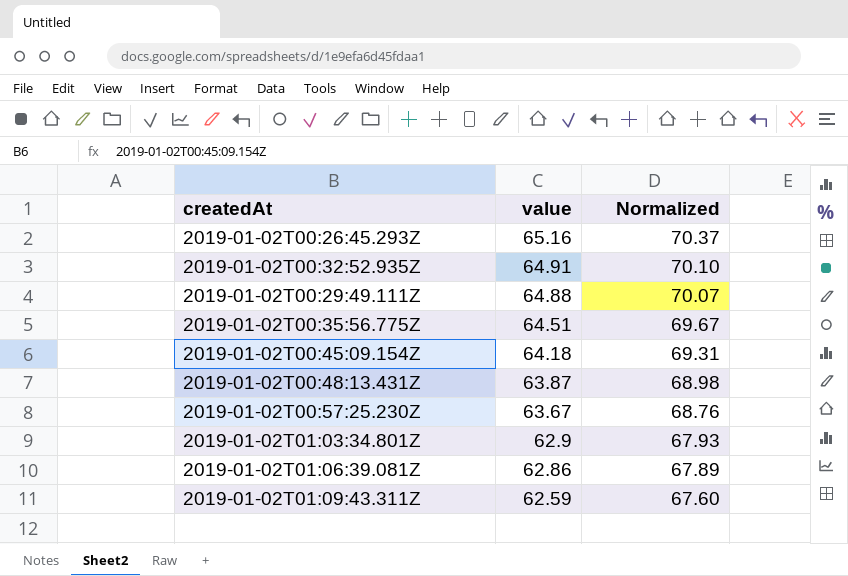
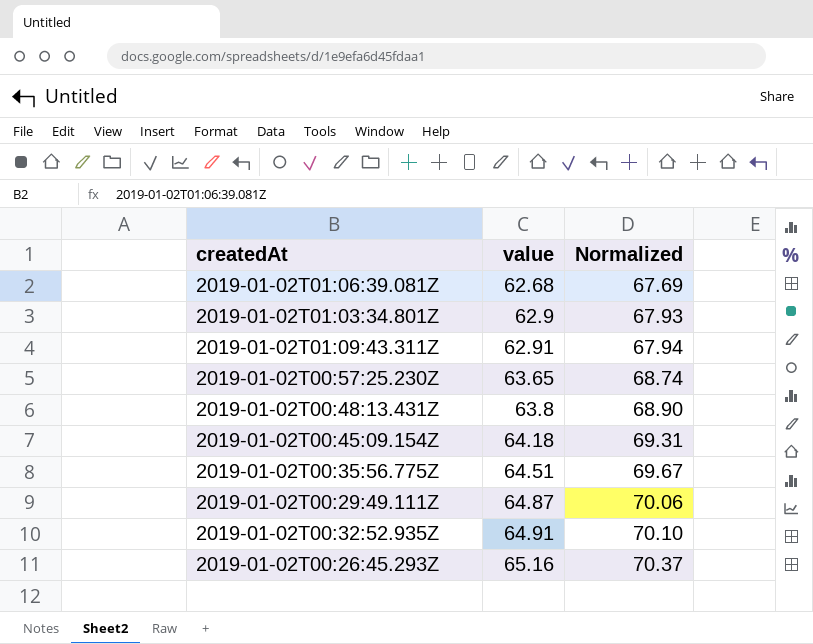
row order: value descending -> value ascending
2019-01-02T01:06:39.081Z | value: 62.86 -> 62.68
2019-01-02T01:06:39.081Z | Normalized: 67.89 -> 67.69
2019-01-02T01:09:43.311Z | value: 62.59 -> 62.91
2019-01-02T01:09:43.311Z | Normalized: 67.60 -> 67.94
2019-01-02T00:57:25.230Z | value: 63.67 -> 63.65
2019-01-02T00:57:25.230Z | Normalized: 68.76 -> 68.74
2019-01-02T00:48:13.431Z | value: 63.87 -> 63.8
2019-01-02T00:48:13.431Z | Normalized: 68.98 -> 68.90
2019-01-02T00:29:49.111Z | value: 64.88 -> 64.87
2019-01-02T00:29:49.111Z | Normalized: 70.07 -> 70.06

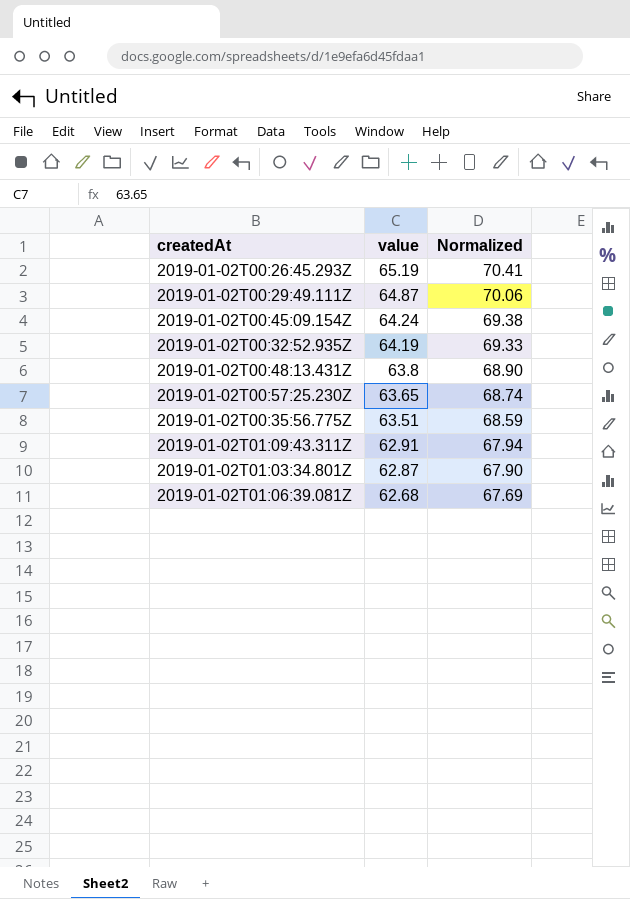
row order: value ascending -> value descending
2019-01-02T00:26:45.293Z | value: 65.16 -> 65.19
2019-01-02T00:26:45.293Z | Normalized: 70.37 -> 70.41
2019-01-02T00:45:09.154Z | value: 64.18 -> 64.24
2019-01-02T00:45:09.154Z | Normalized: 69.31 -> 69.38
2019-01-02T00:32:52.935Z | value: 64.91 -> 64.19
2019-01-02T00:32:52.935Z | Normalized: 70.10 -> 69.33
2019-01-02T00:35:56.775Z | value: 64.51 -> 63.51
2019-01-02T00:35:56.775Z | Normalized: 69.67 -> 68.59
2019-01-02T01:03:34.801Z | value: 62.9 -> 62.87
2019-01-02T01:03:34.801Z | Normalized: 67.93 -> 67.90

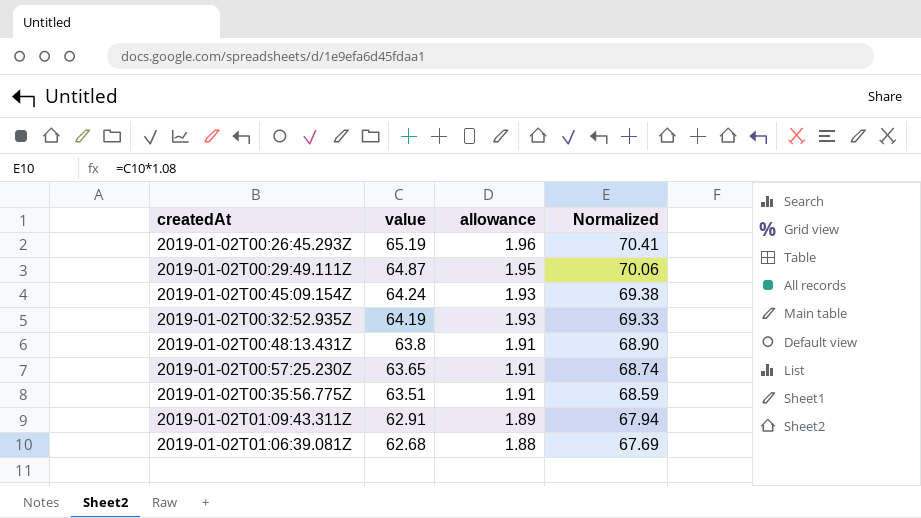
column allowance | formula: none -> [value] * 0.03
row 2019-01-02T01:03:34.801Z: 62.87 | 67.90 -> none

